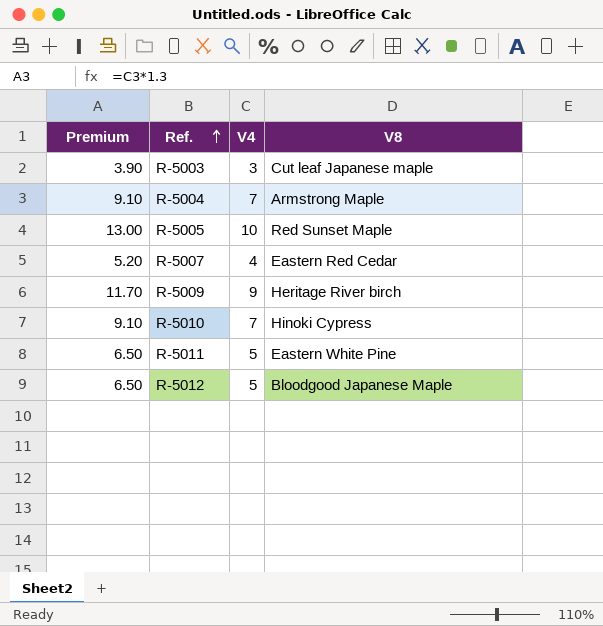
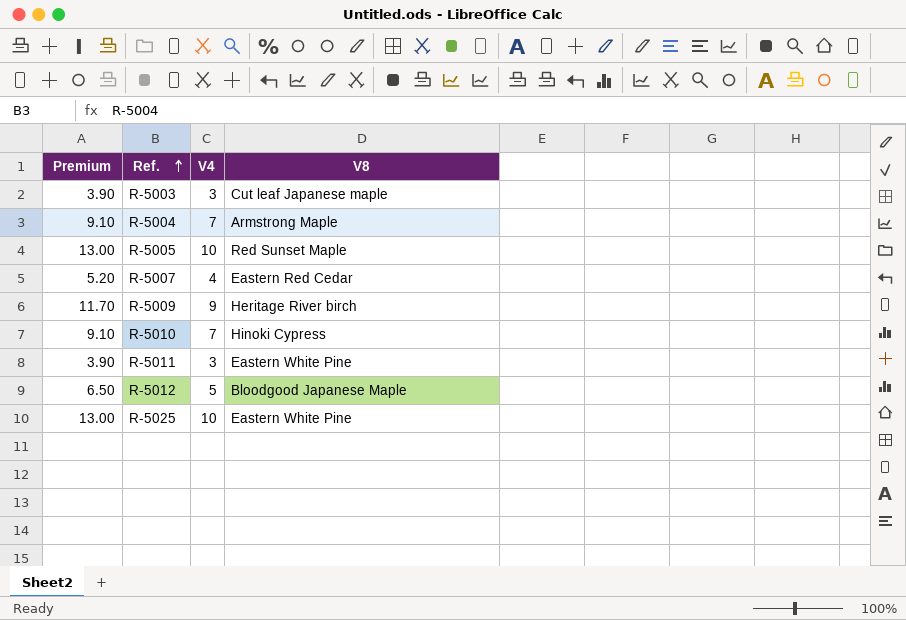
R-5011 | Premium: 6.50 -> 3.90
R-5011 | V4: 5 -> 3
row R-5025: none -> 13.00 | 10 | Eastern White Pine

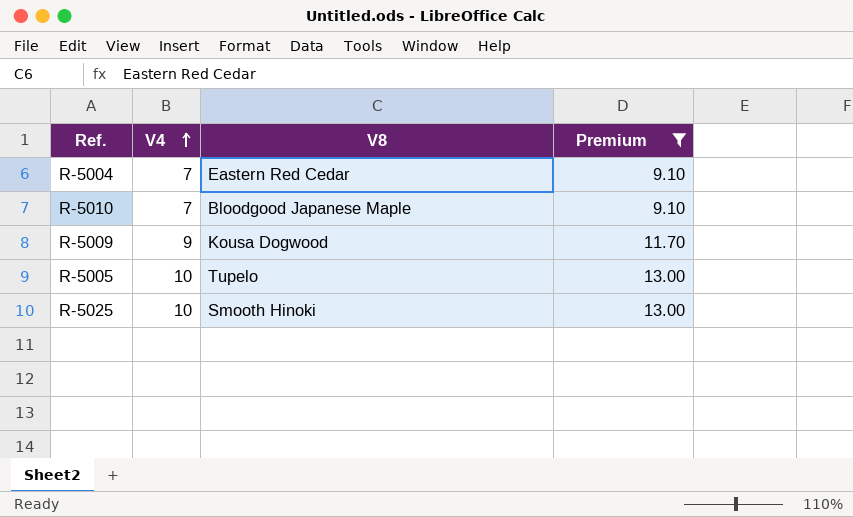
filter: none -> Premium >= 9.10
row order: Ref. ascending -> V4 ascending
column Premium | position: 1 -> 4
R-5004 | V8: Armstrong Maple -> Eastern Red Cedar
R-5010 | V8: Hinoki Cypress -> Bloodgood Japanese Maple
R-5009 | V8: Heritage River birch -> Kousa Dogwood
R-5005 | V8: Red Sunset Maple -> Tupelo
R-5025 | V8: Eastern White Pine -> Smooth Hinoki

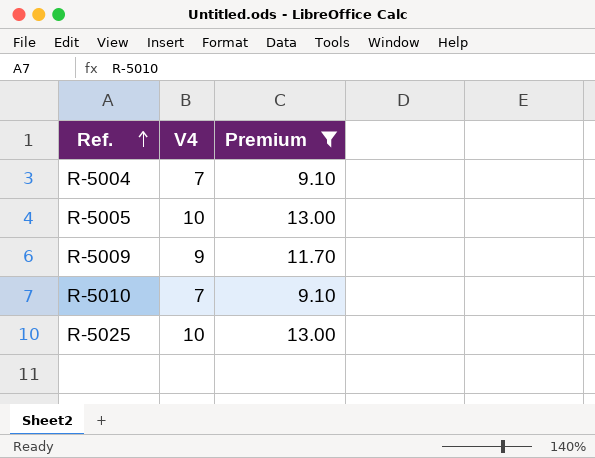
row order: V4 ascending -> Ref. ascending
column V8 | position: 3 -> none

